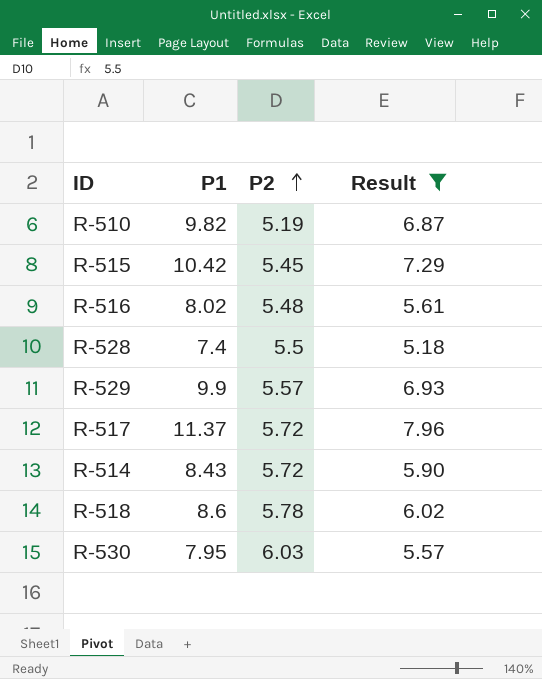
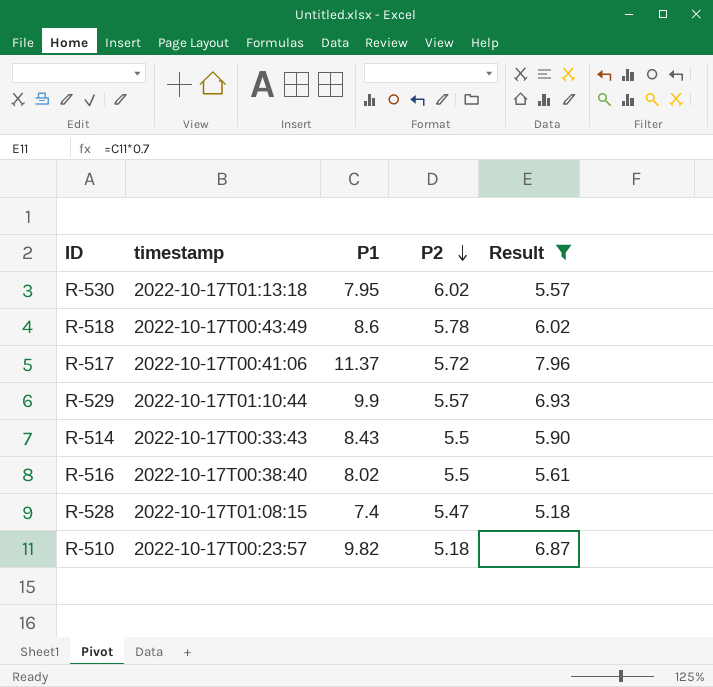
row order: P2 ascending -> P2 descending
column timestamp | position: none -> 2
row R-515: 10.42 | 5.45 | 7.29 -> none
R-530 | P2: 6.03 -> 6.02
R-514 | P2: 5.72 -> 5.5
R-516 | P2: 5.48 -> 5.5
R-528 | P2: 5.5 -> 5.47
R-510 | P2: 5.19 -> 5.18

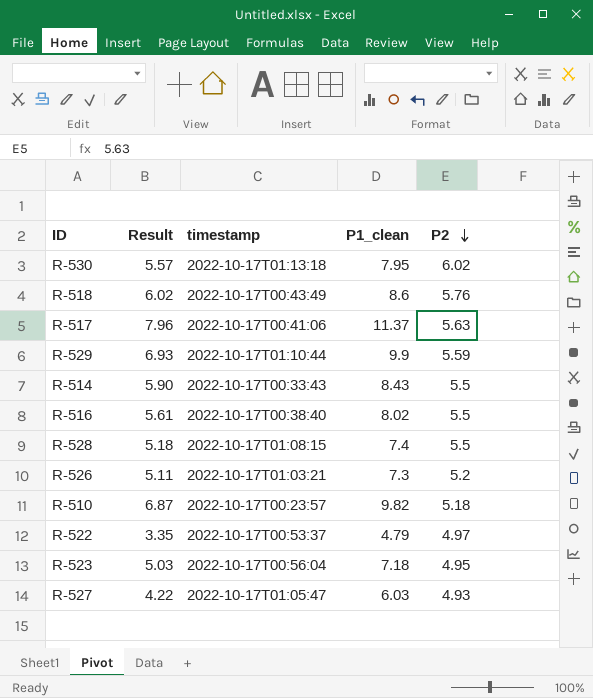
filter: Result >= 5.18 -> none
column Result | position: 5 -> 2
column name: P1 -> P1_clean
R-518 | P2: 5.78 -> 5.76
R-517 | P2: 5.72 -> 5.63
R-529 | P2: 5.57 -> 5.59
R-528 | P2: 5.47 -> 5.5

